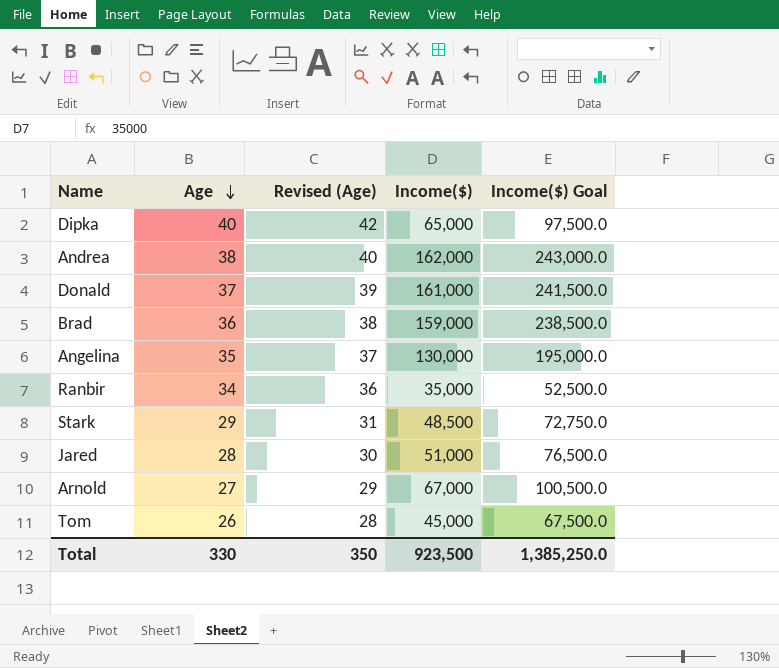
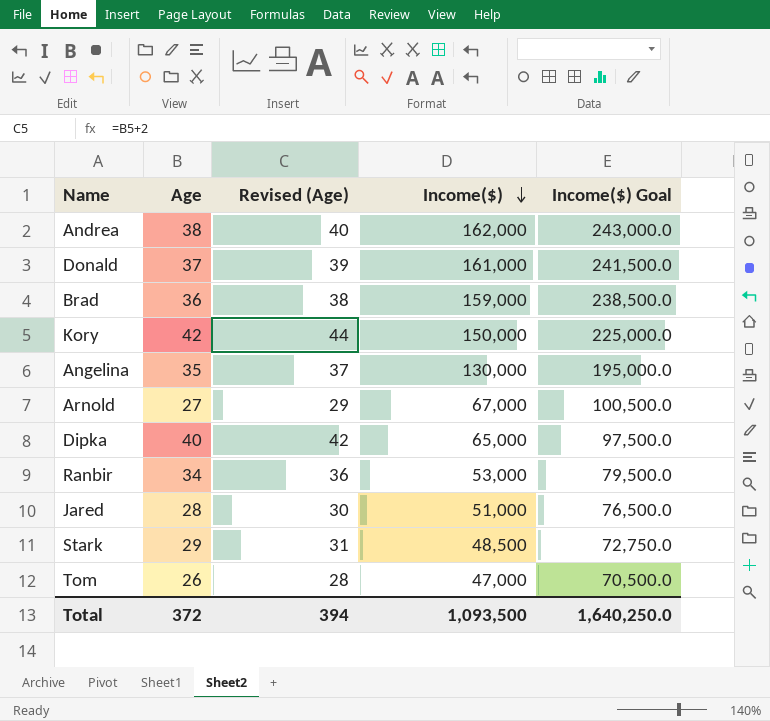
row order: Age descending -> Income($) descending
row Kory: none -> 42 | 44 | 150,000 | 225,000.0
Ranbir | Income($): 35,000 -> 53,000
Ranbir | Income($) Goal: 52,500.0 -> 79,500.0
Tom | Income($): 45,000 -> 47,000
Tom | Income($) Goal: 67,500.0 -> 70,500.0
Total | Age: 330 -> 372
Total | Revised (Age): 350 -> 394
Total | Income($): 923,500 -> 1,093,500
Total | Income($) Goal: 1,385,250.0 -> 1,640,250.0

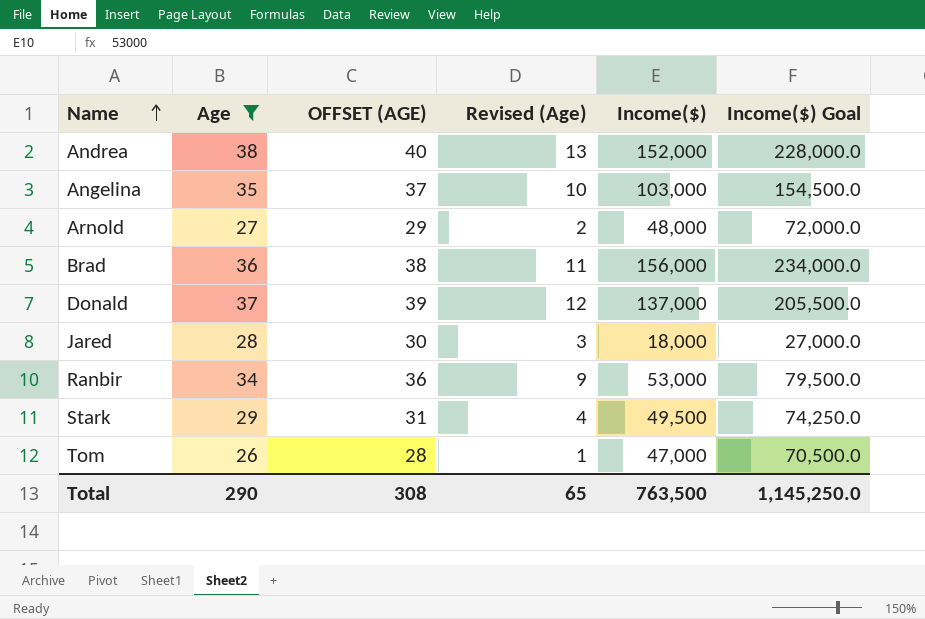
filter: none -> Age <= 38
row order: Income($) descending -> Name ascending
column OFFSET (AGE) | formula: none -> [Age] + 2
column Revised (Age) | formula: [Age] + 2 -> [Age] - 25
Andrea | Income($): 162,000 -> 152,000
Andrea | Income($) Goal: 243,000.0 -> 228,000.0
Angelina | Income($): 130,000 -> 103,000
Angelina | Income($) Goal: 195,000.0 -> 154,500.0
Arnold | Income($): 67,000 -> 48,000
Arnold | Income($) Goal: 100,500.0 -> 72,000.0
Brad | Income($): 159,000 -> 156,000
Brad | Income($) Goal: 238,500.0 -> 234,000.0
Donald | Income($): 161,000 -> 137,000
Donald | Income($) Goal: 241,500.0 -> 205,500.0
Jared | Income($): 51,000 -> 18,000
Jared | Income($) Goal: 76,500.0 -> 27,000.0
Stark | Income($): 48,500 -> 49,500
Stark | Income($) Goal: 72,750.0 -> 74,250.0
Total | Age: 372 -> 290
Total | Revised (Age): 394 -> 65
Total | Income($): 1,093,500 -> 763,500
Total | Income($) Goal: 1,640,250.0 -> 1,145,250.0

